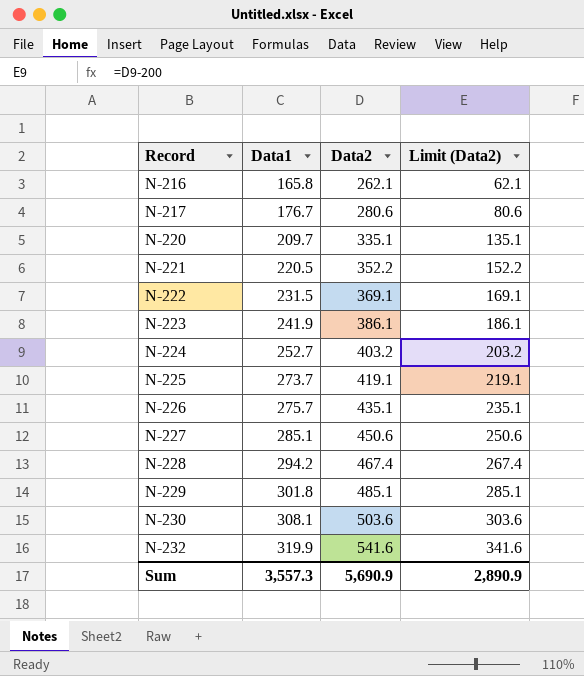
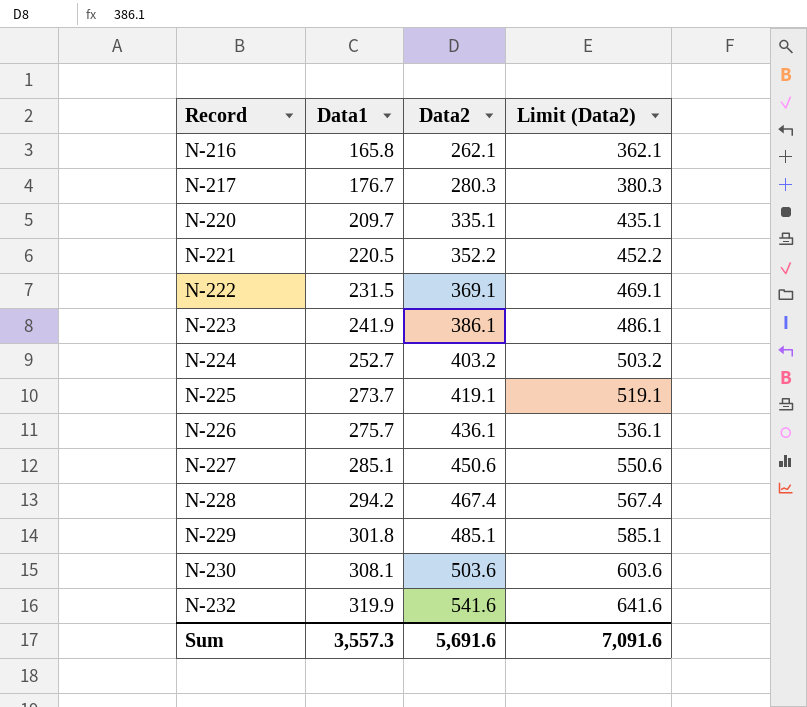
column Limit (Data2) | formula: [Data2] - 200 -> [Data2] + 100
N-217 | Data2: 280.6 -> 280.3
N-226 | Data2: 435.1 -> 436.1
Sum | Data2: 5,690.9 -> 5,691.6
Sum | Limit (Data2): 2,890.9 -> 7,091.6

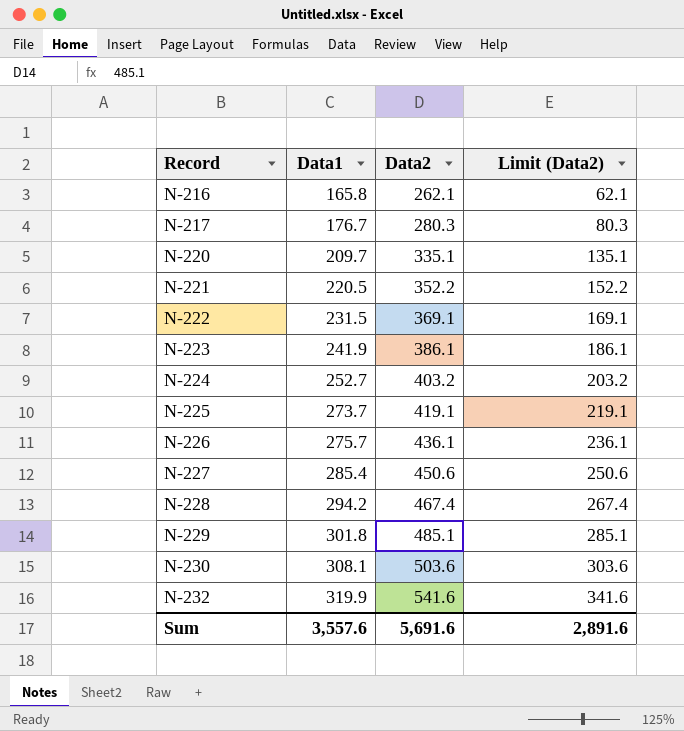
column Limit (Data2) | formula: [Data2] + 100 -> [Data2] - 200
N-227 | Data1: 285.1 -> 285.4
Sum | Data1: 3,557.3 -> 3,557.6
Sum | Limit (Data2): 7,091.6 -> 2,891.6

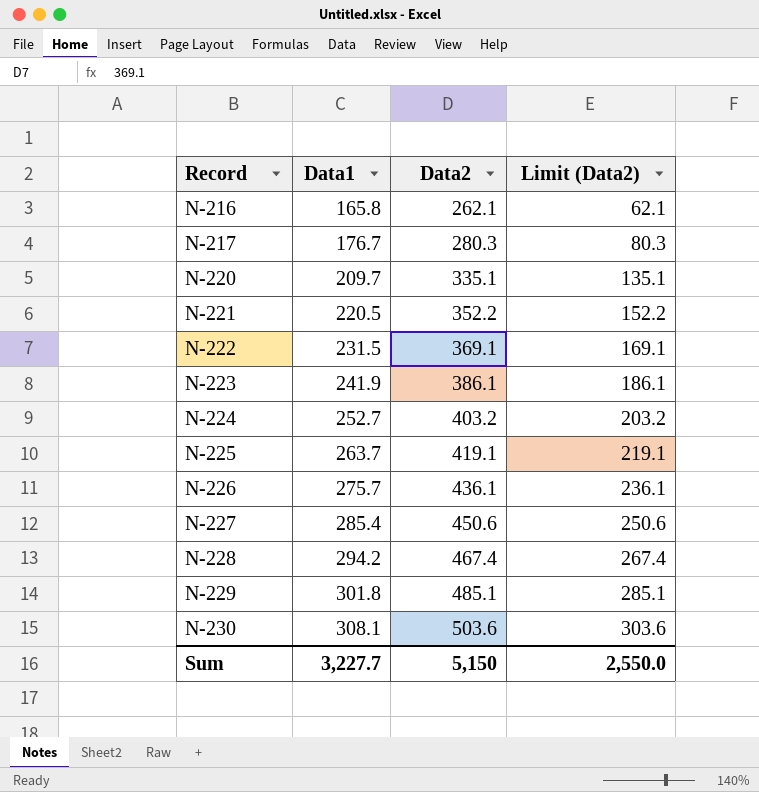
row N-232: 319.9 | 541.6 | 341.6 -> none
N-225 | Data1: 273.7 -> 263.7
Sum | Data1: 3,557.6 -> 3,227.7
Sum | Data2: 5,691.6 -> 5,150
Sum | Limit (Data2): 2,891.6 -> 2,550.0

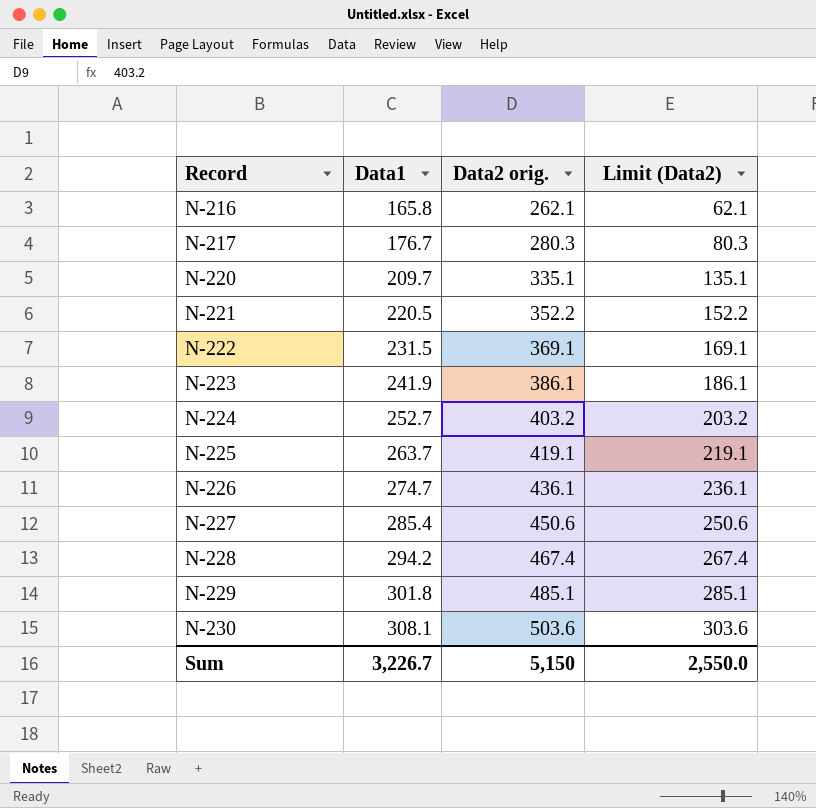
column name: Data2 -> Data2 orig.
N-226 | Data1: 275.7 -> 274.7
Sum | Data1: 3,227.7 -> 3,226.7

